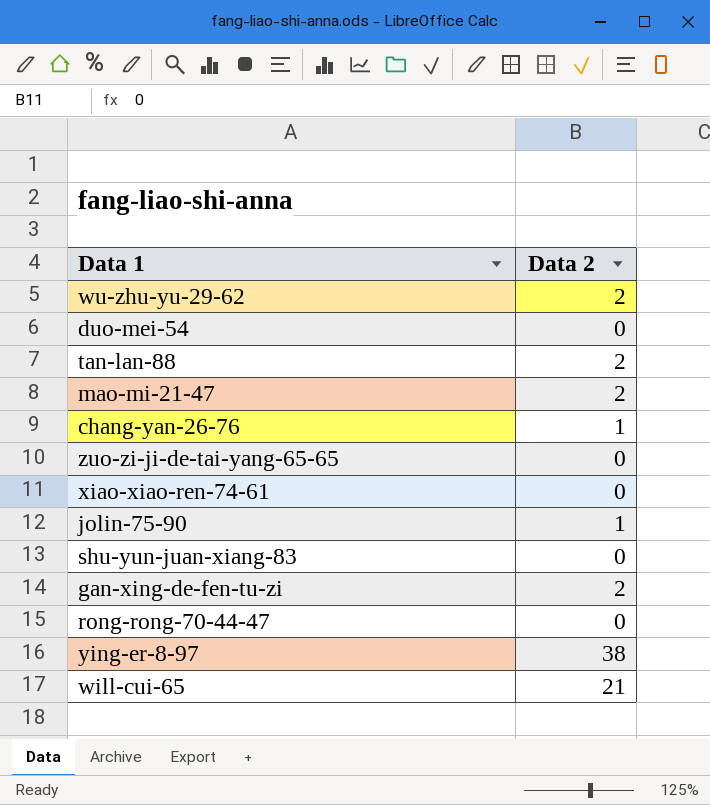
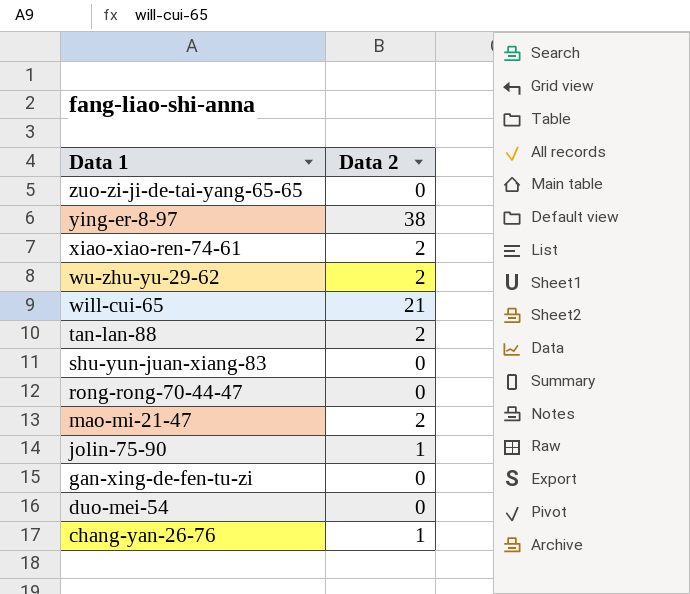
row order: none -> Data 1 descending
xiao-xiao-ren-74-61 | Data 2: 0 -> 2
gan-xing-de-fen-tu-zi | Data 2: 2 -> 0

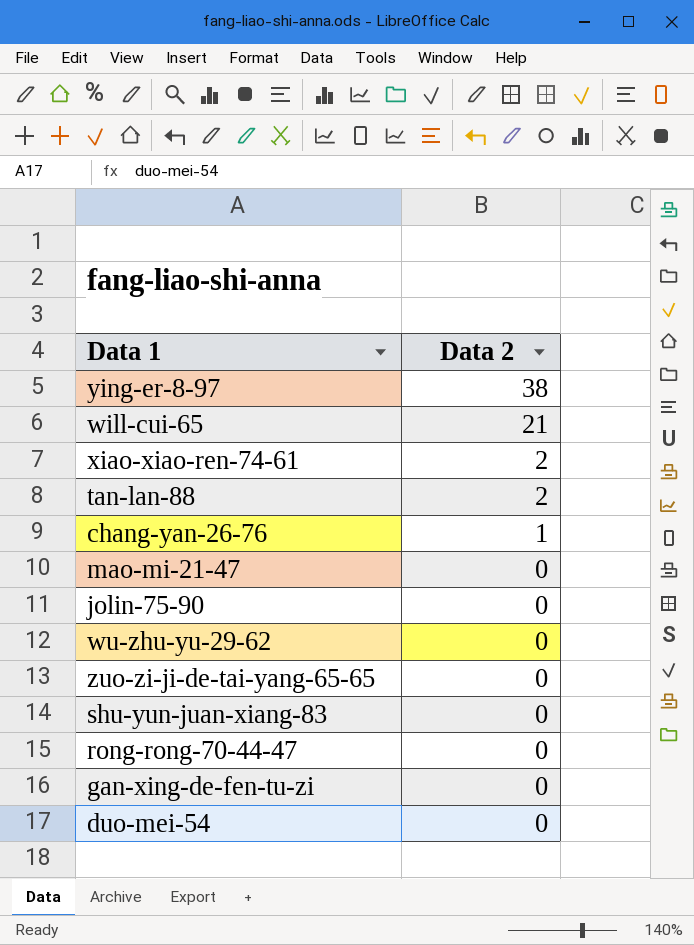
row order: Data 1 descending -> Data 2 descending
mao-mi-21-47 | Data 2: 2 -> 0
jolin-75-90 | Data 2: 1 -> 0
wu-zhu-yu-29-62 | Data 2: 2 -> 0

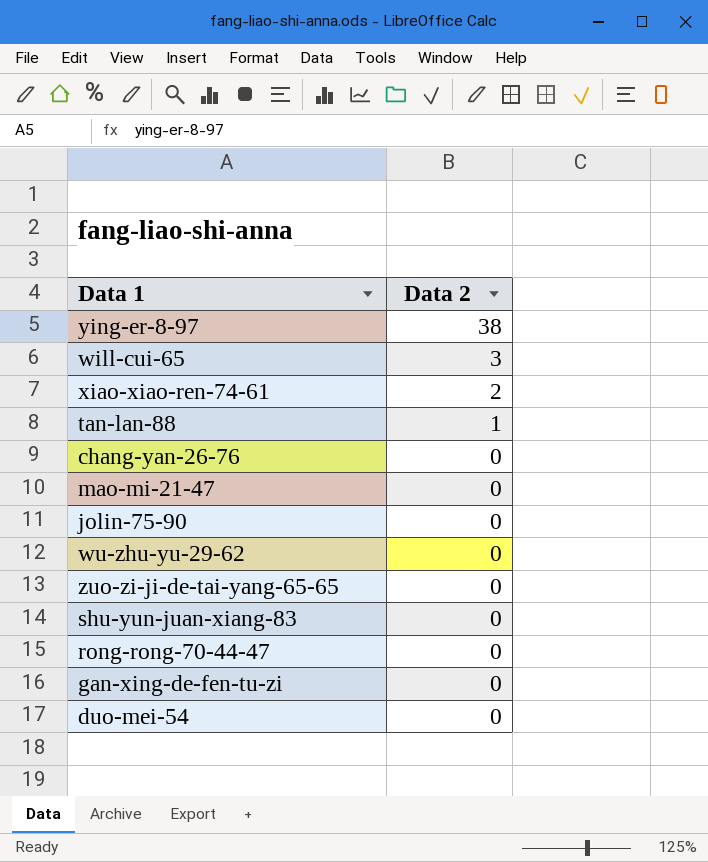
will-cui-65 | Data 2: 21 -> 3
tan-lan-88 | Data 2: 2 -> 1
chang-yan-26-76 | Data 2: 1 -> 0

